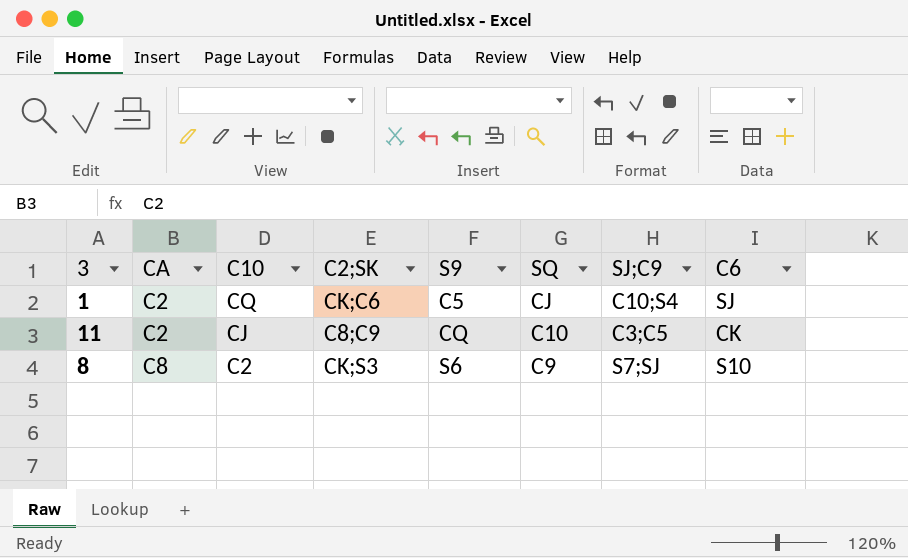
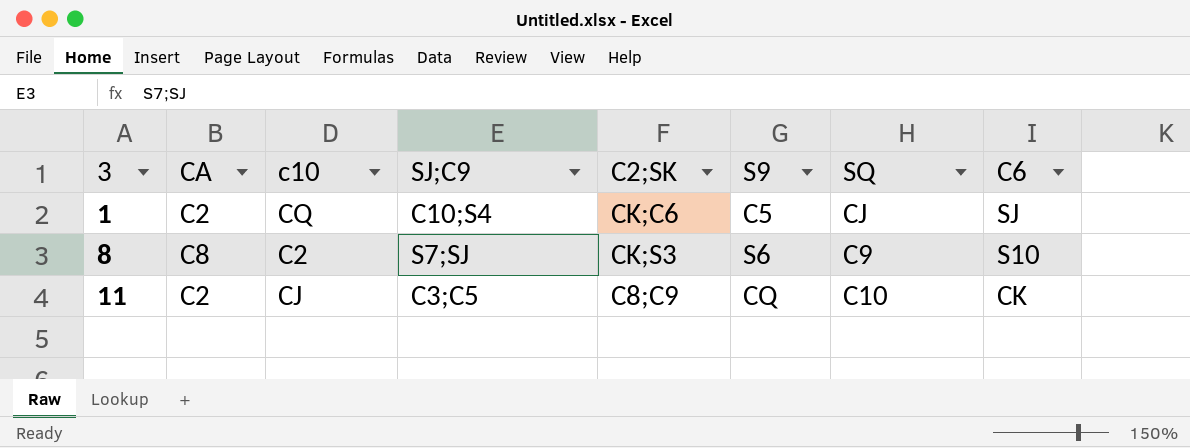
row order: CA ascending -> 3 ascending
column name: C10 -> c10
column SJ;C9 | position: 7 -> 4

